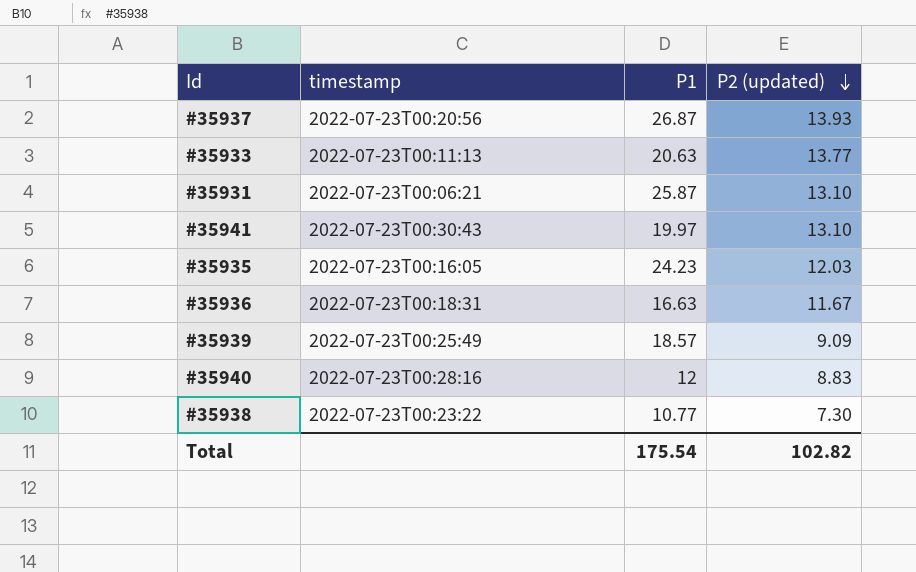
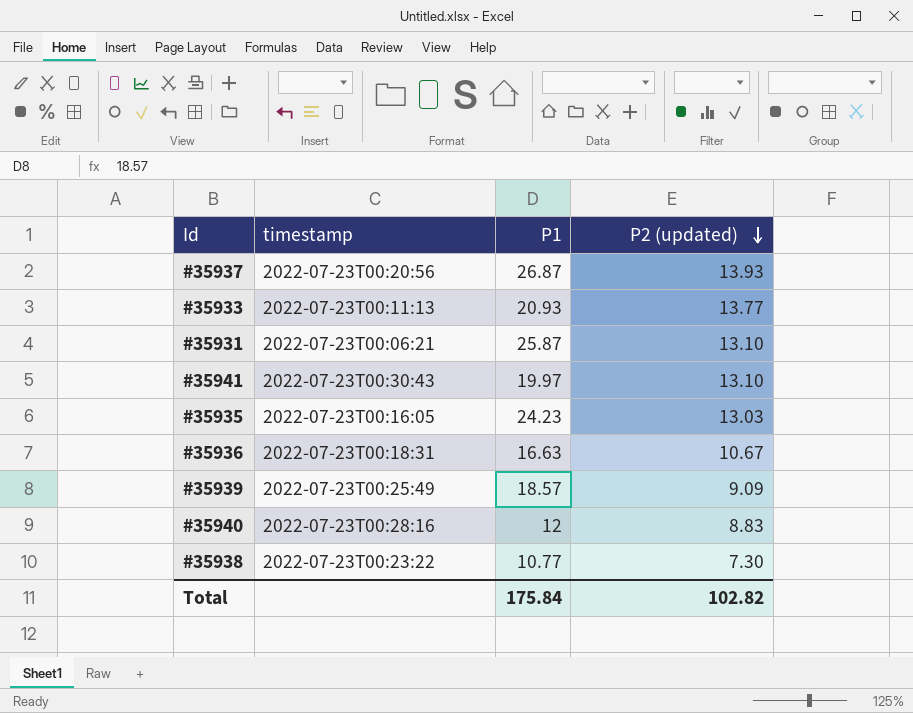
#35933 | P1: 20.63 -> 20.93
#35935 | P2 (updated): 12.03 -> 13.03
#35936 | P2 (updated): 11.67 -> 10.67
Total | P1: 175.54 -> 175.84

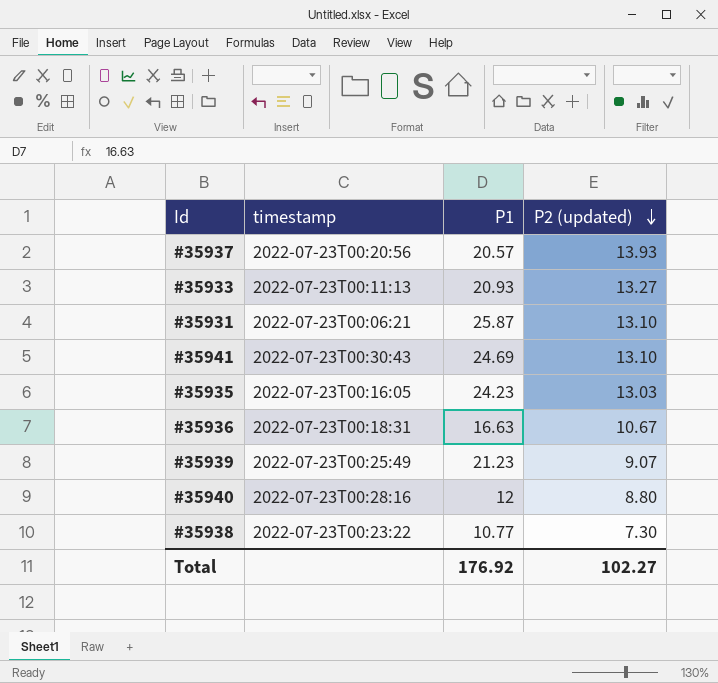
#35937 | P1: 26.87 -> 20.57
#35933 | P2 (updated): 13.77 -> 13.27
#35941 | P1: 19.97 -> 24.69
#35939 | P1: 18.57 -> 21.23
#35939 | P2 (updated): 9.09 -> 9.07
#35940 | P2 (updated): 8.83 -> 8.80
Total | P1: 175.84 -> 176.92
Total | P2 (updated): 102.82 -> 102.27

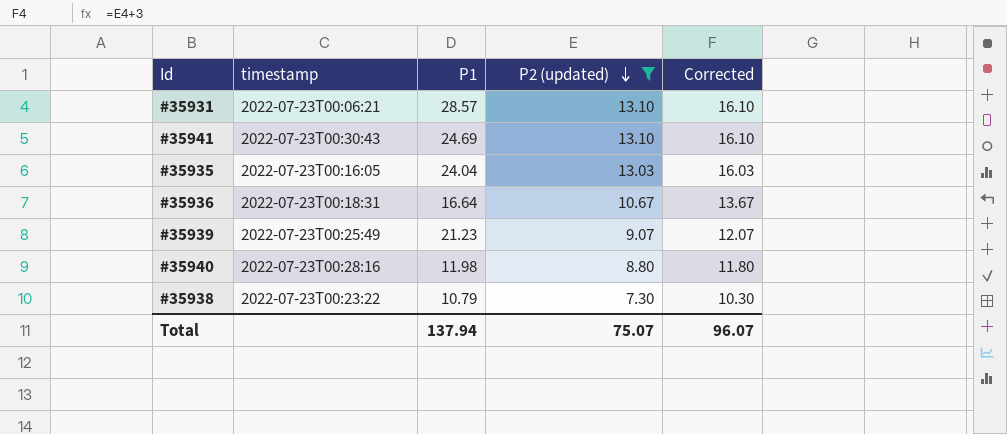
filter: none -> P2 (updated) <= 13.10
column Corrected | formula: none -> [P2 (updated)] + 3
#35931 | P1: 25.87 -> 28.57
#35935 | P1: 24.23 -> 24.04
#35936 | P1: 16.63 -> 16.64
#35940 | P1: 12 -> 11.98
#35938 | P1: 10.77 -> 10.79
Total | P1: 176.92 -> 137.94
Total | P2 (updated): 102.27 -> 75.07

